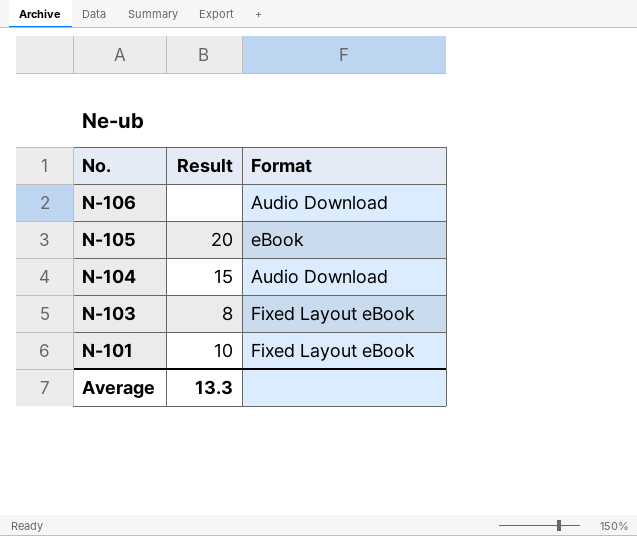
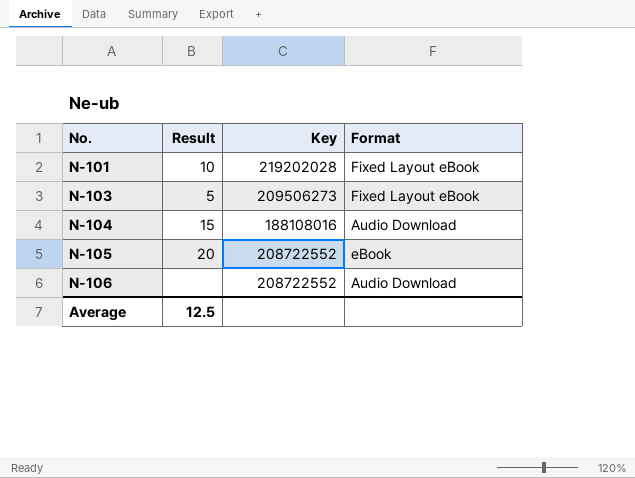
row order: No. descending -> No. ascending
column Key | position: none -> 3
N-103 | Result: 8 -> 5
Average | Result: 13.3 -> 12.5

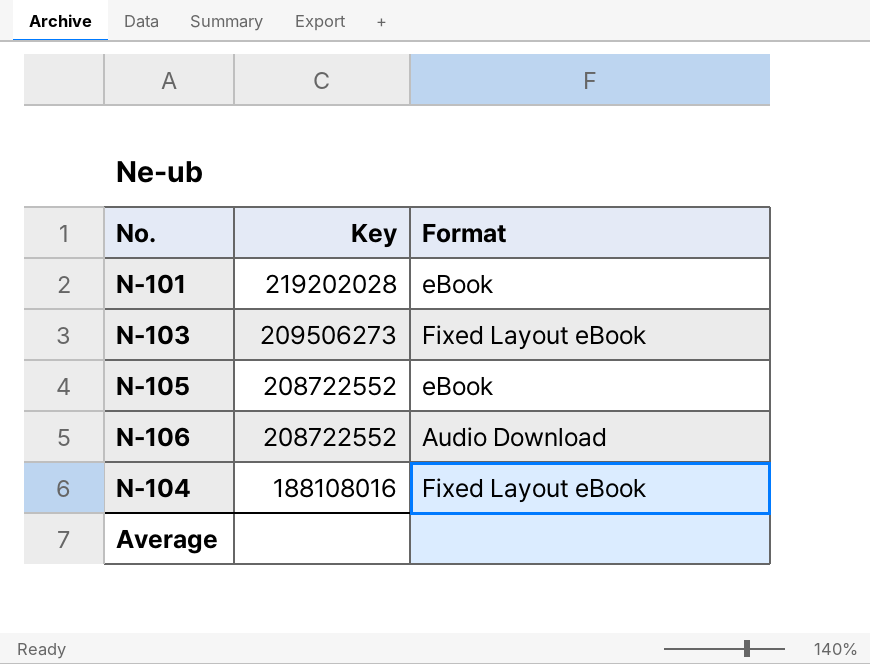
row order: No. ascending -> Key descending
column Result | position: 2 -> none
N-101 | Format: Fixed Layout eBook -> eBook
N-104 | Format: Audio Download -> Fixed Layout eBook

